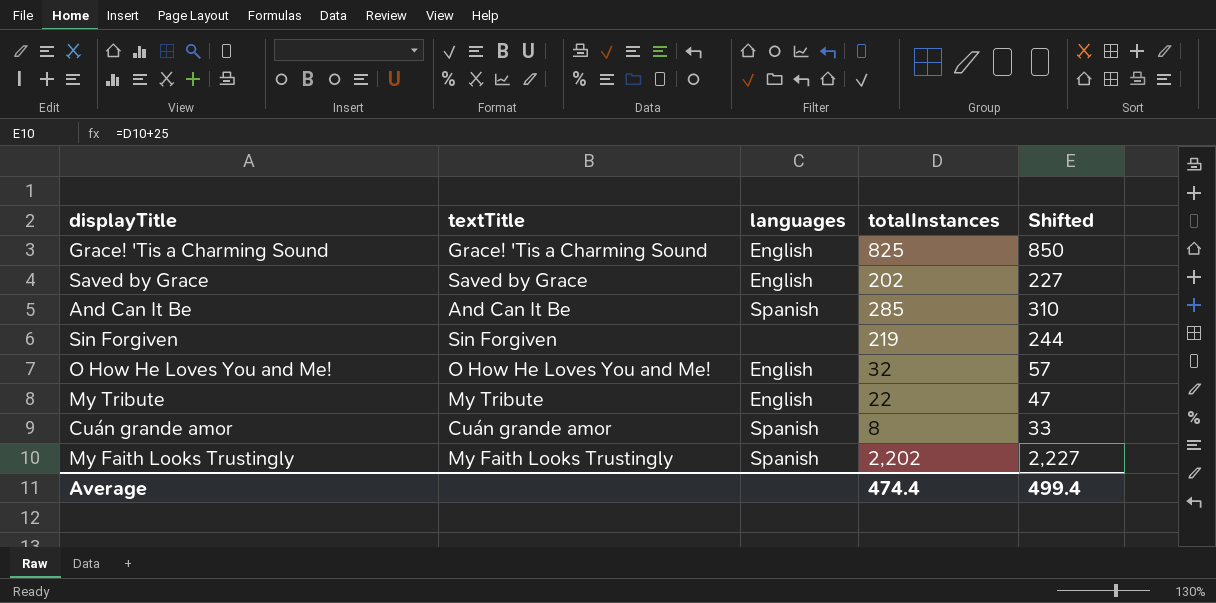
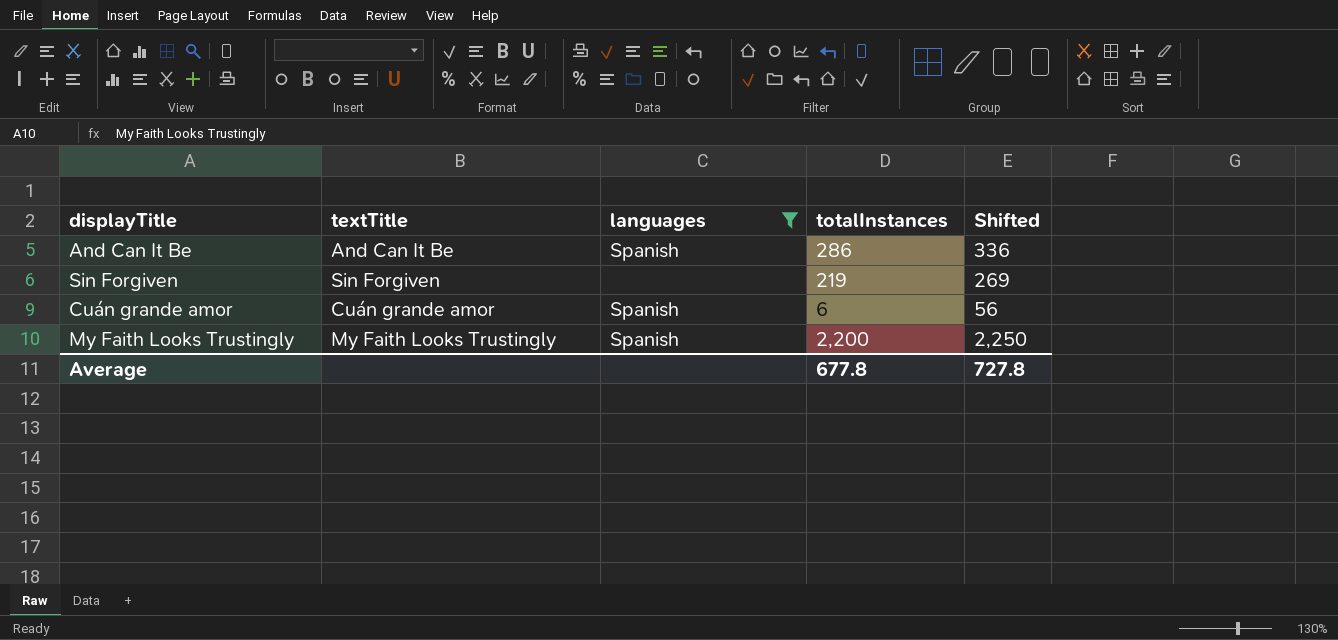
filter: none -> languages != English
column Shifted | formula: [totalInstances] + 25 -> [totalInstances] + 50
And Can It Be | totalInstances: 285 -> 286
Cuán grande amor | totalInstances: 8 -> 6
My Faith Looks Trustingly | totalInstances: 2,202 -> 2,200
Average | totalInstances: 474.4 -> 677.8
Average | Shifted: 499.4 -> 727.8

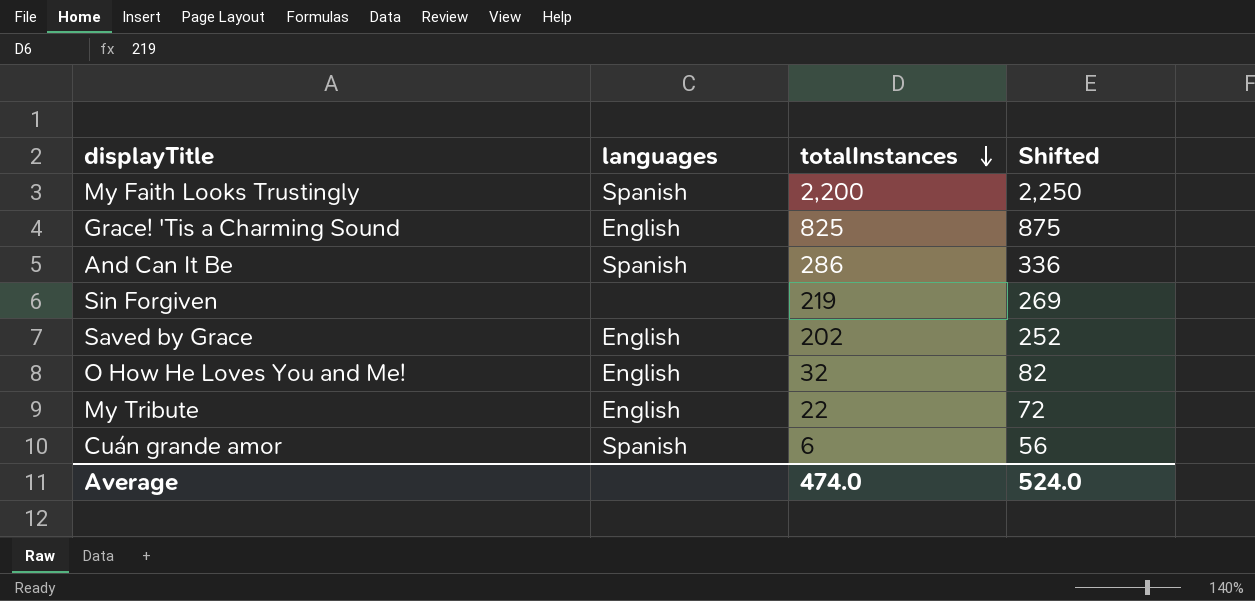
filter: languages != English -> none
row order: none -> totalInstances descending
column textTitle | position: 2 -> none
Average | totalInstances: 677.8 -> 474.0
Average | Shifted: 727.8 -> 524.0

